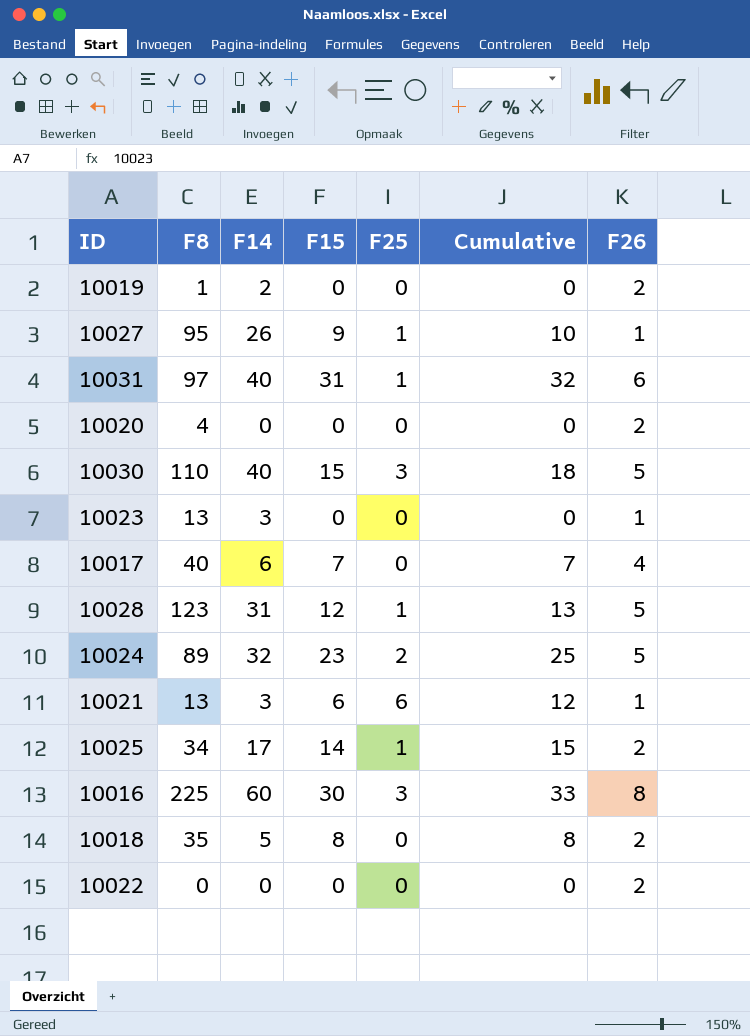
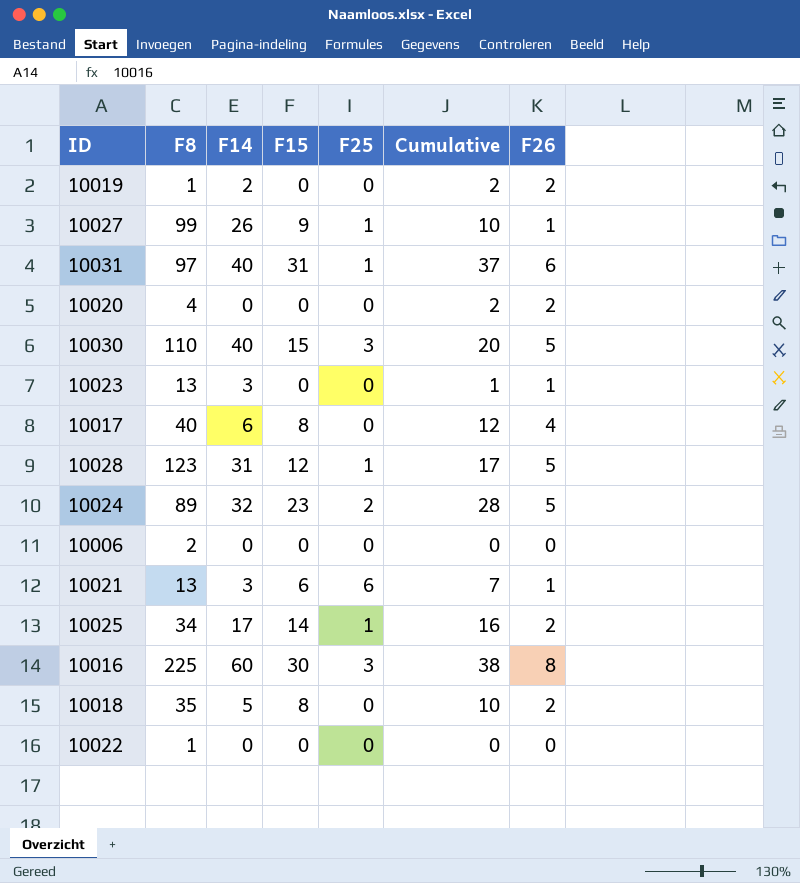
column Cumulative | formula: [F15] + [F25] -> [F15] + [F26]
10027 | F8: 95 -> 99
10017 | F15: 7 -> 8
row 10006: none -> 2 | 0 | 0 | 0 | 0 | 0
10022 | F8: 0 -> 1
10022 | F26: 2 -> 0

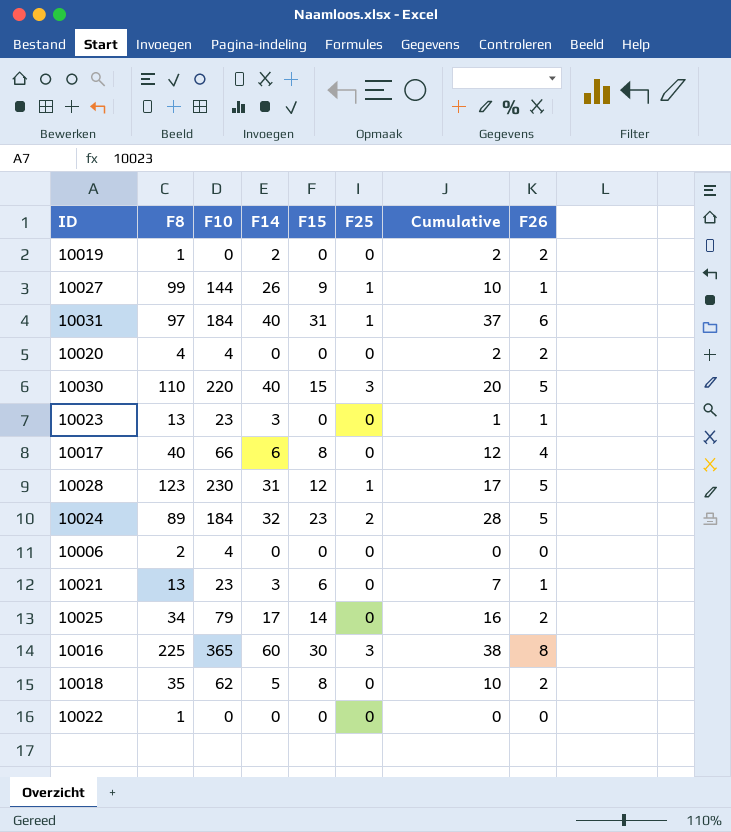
column F10 | position: none -> 3
10021 | F25: 6 -> 0
10025 | F25: 1 -> 0

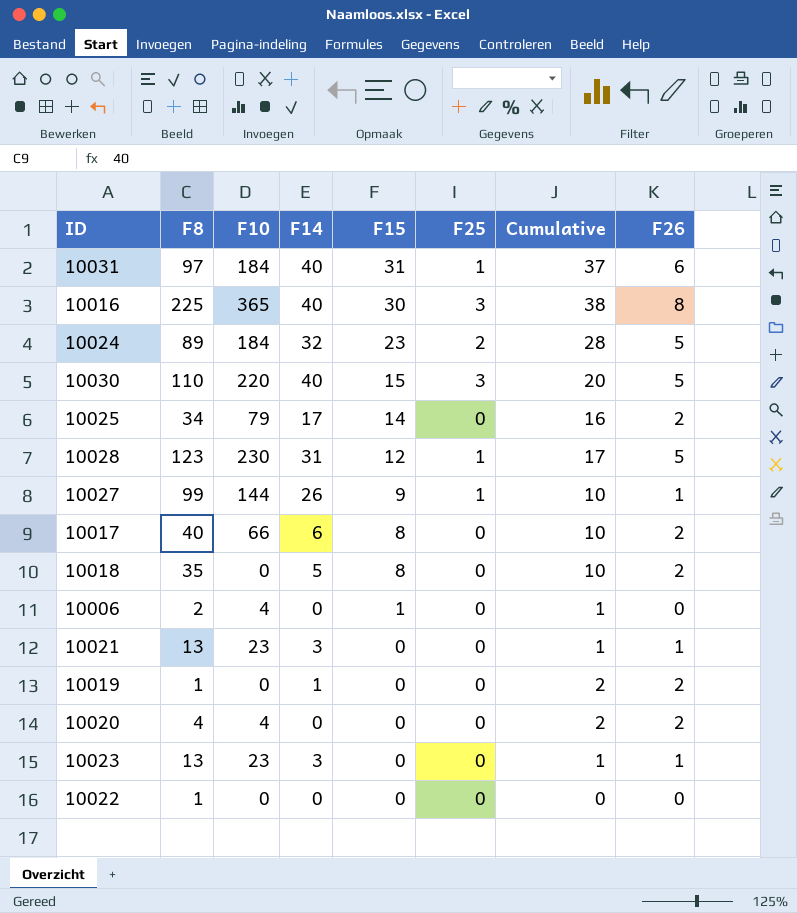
row order: none -> F15 descending
10016 | F14: 60 -> 40
10017 | Cumulative: 12 -> 10
10017 | F26: 4 -> 2
10018 | F10: 62 -> 0
10006 | F15: 0 -> 1
10006 | Cumulative: 0 -> 1
10021 | F15: 6 -> 0
10021 | Cumulative: 7 -> 1
10019 | F14: 2 -> 1

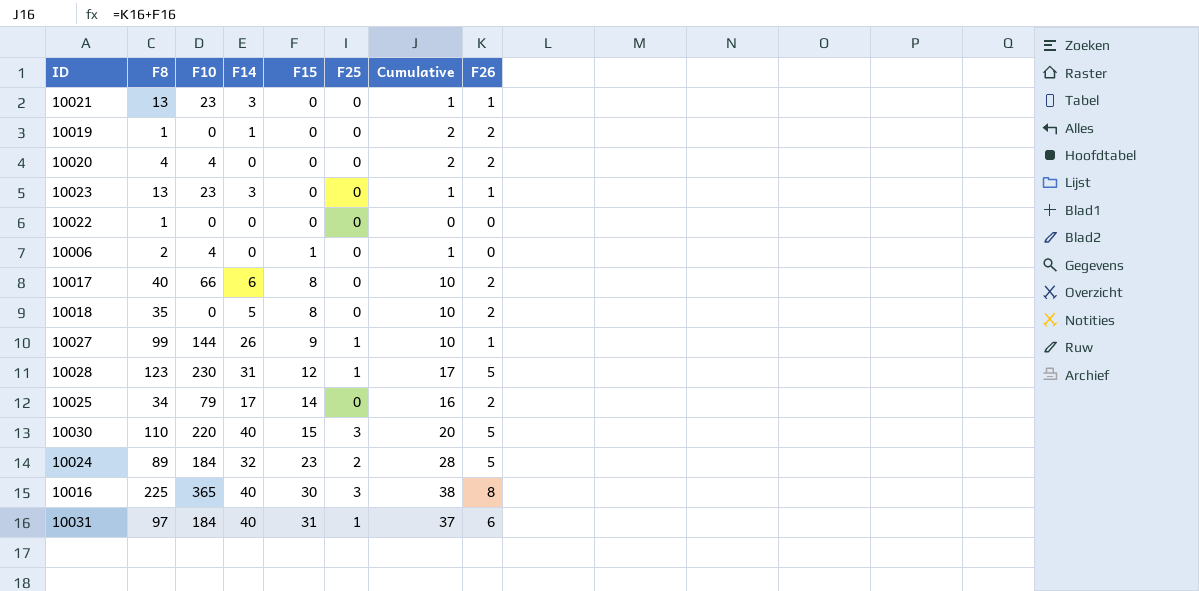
row order: F15 descending -> F15 ascending

